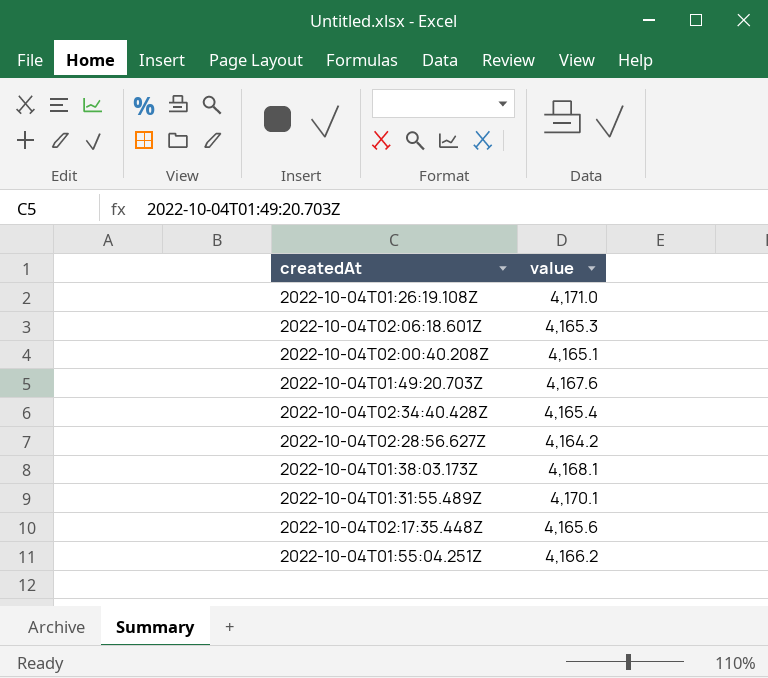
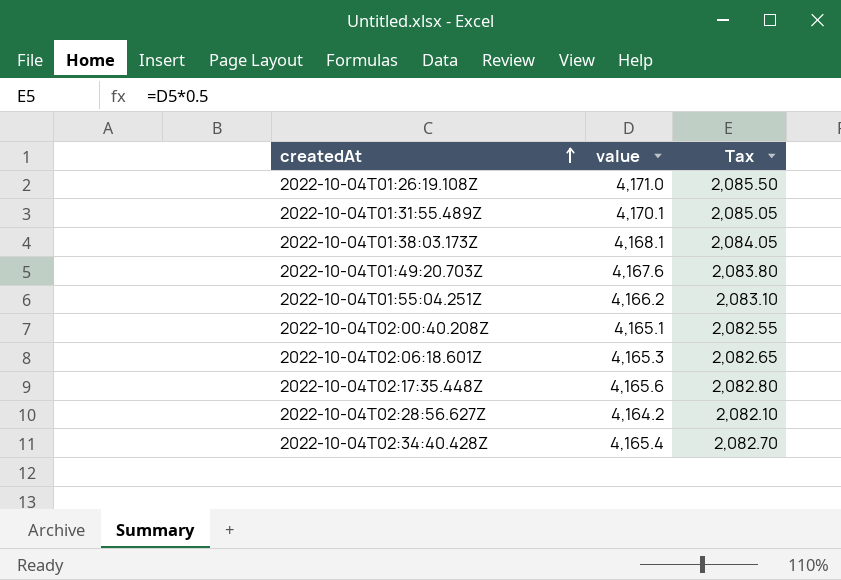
row order: none -> createdAt ascending
column Tax | formula: none -> [value] * 0.5

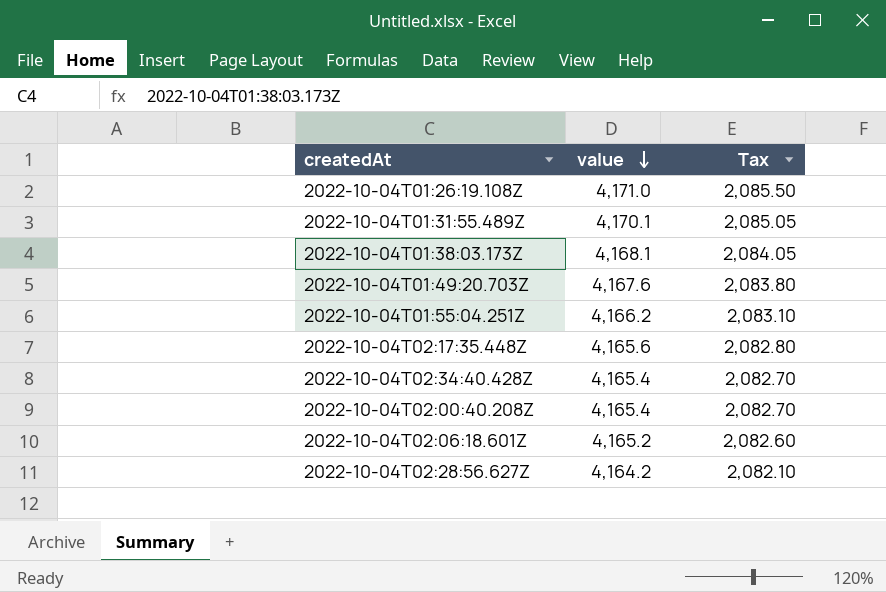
row order: createdAt ascending -> value descending
2022-10-04T02:00:40.208Z | value: 4,165.1 -> 4,165.4
2022-10-04T02:00:40.208Z | Tax: 2,082.55 -> 2,082.70
2022-10-04T02:06:18.601Z | value: 4,165.3 -> 4,165.2
2022-10-04T02:06:18.601Z | Tax: 2,082.65 -> 2,082.60

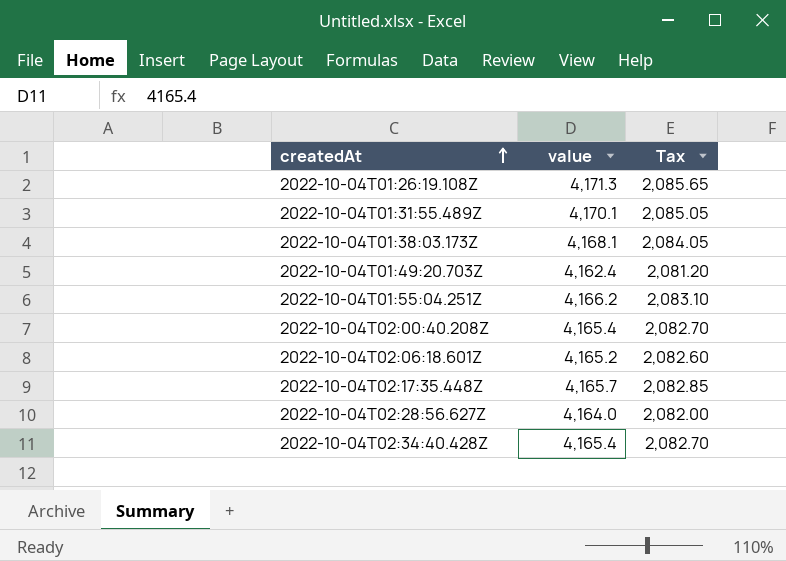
row order: value descending -> createdAt ascending
2022-10-04T01:26:19.108Z | value: 4,171.0 -> 4,171.3
2022-10-04T01:26:19.108Z | Tax: 2,085.50 -> 2,085.65
2022-10-04T01:49:20.703Z | value: 4,167.6 -> 4,162.4
2022-10-04T01:49:20.703Z | Tax: 2,083.80 -> 2,081.20
2022-10-04T02:17:35.448Z | value: 4,165.6 -> 4,165.7
2022-10-04T02:17:35.448Z | Tax: 2,082.80 -> 2,082.85
2022-10-04T02:28:56.627Z | value: 4,164.2 -> 4,164.0
2022-10-04T02:28:56.627Z | Tax: 2,082.10 -> 2,082.00

